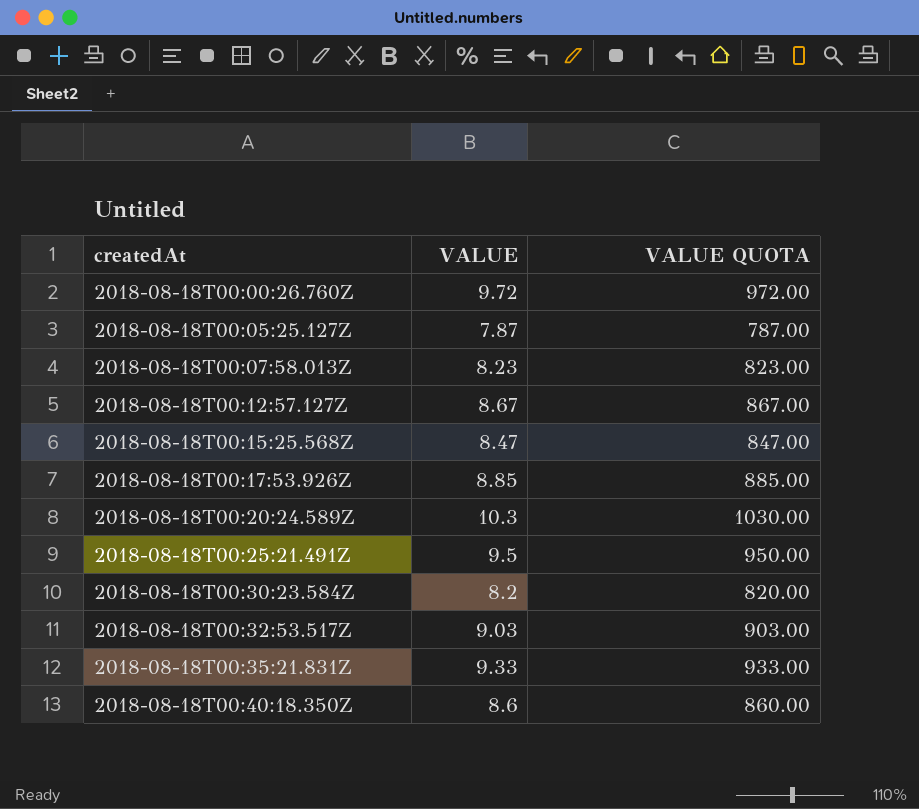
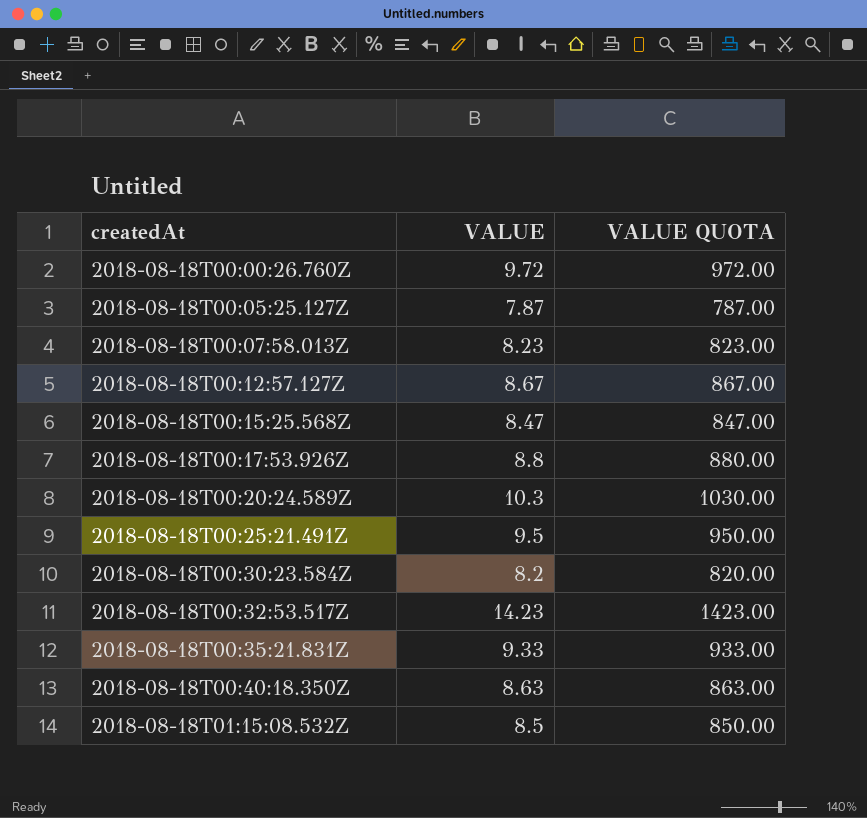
2018-08-18T00:17:53.926Z | VALUE: 8.85 -> 8.8
2018-08-18T00:17:53.926Z | VALUE QUOTA: 885.00 -> 880.00
2018-08-18T00:32:53.517Z | VALUE: 9.03 -> 14.23
2018-08-18T00:32:53.517Z | VALUE QUOTA: 903.00 -> 1423.00
2018-08-18T00:40:18.350Z | VALUE: 8.6 -> 8.63
2018-08-18T00:40:18.350Z | VALUE QUOTA: 860.00 -> 863.00
row 2018-08-18T01:15:08.532Z: none -> 8.5 | 850.00

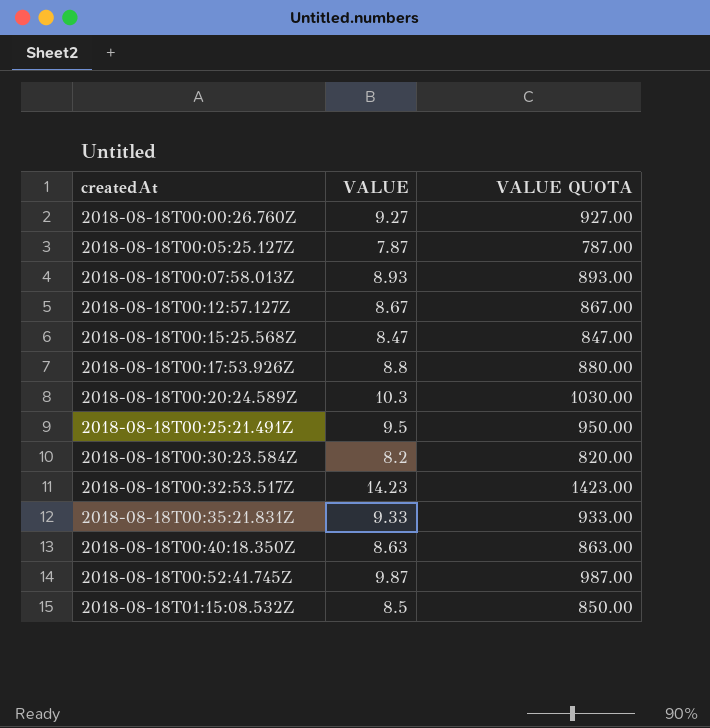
2018-08-18T00:00:26.760Z | VALUE: 9.72 -> 9.27
2018-08-18T00:00:26.760Z | VALUE QUOTA: 972.00 -> 927.00
2018-08-18T00:07:58.013Z | VALUE: 8.23 -> 8.93
2018-08-18T00:07:58.013Z | VALUE QUOTA: 823.00 -> 893.00
row 2018-08-18T00:52:41.745Z: none -> 9.87 | 987.00

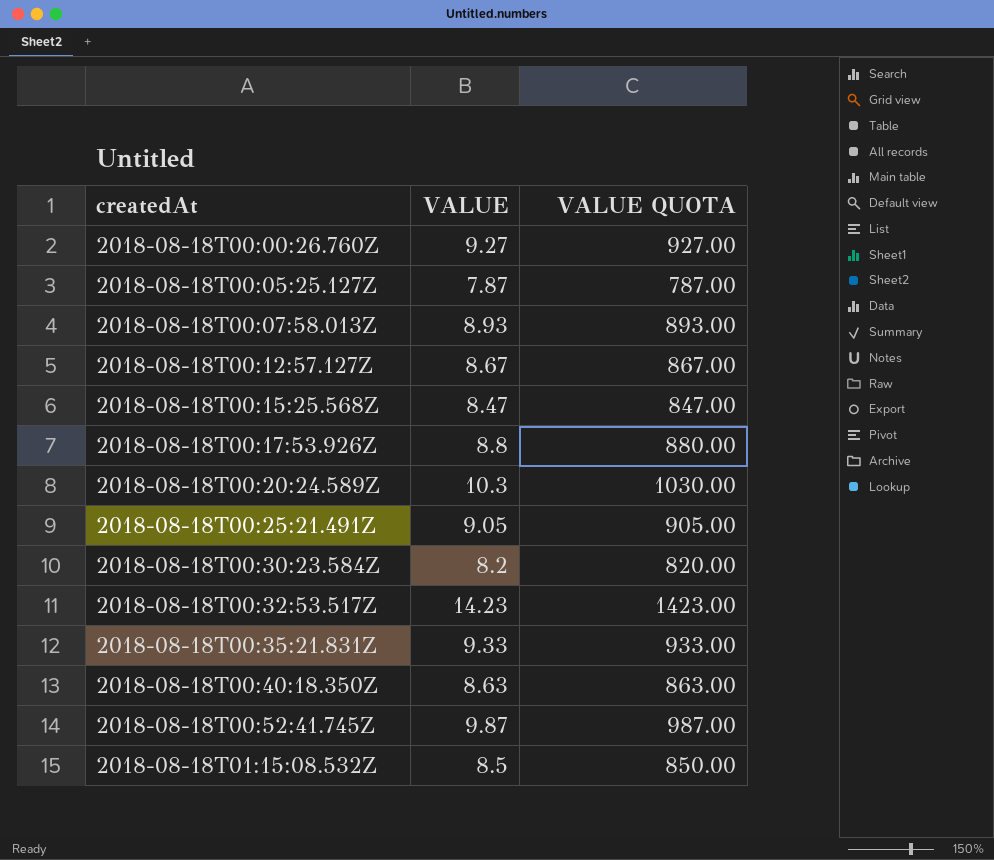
2018-08-18T00:25:21.491Z | VALUE: 9.5 -> 9.05
2018-08-18T00:25:21.491Z | VALUE QUOTA: 950.00 -> 905.00

